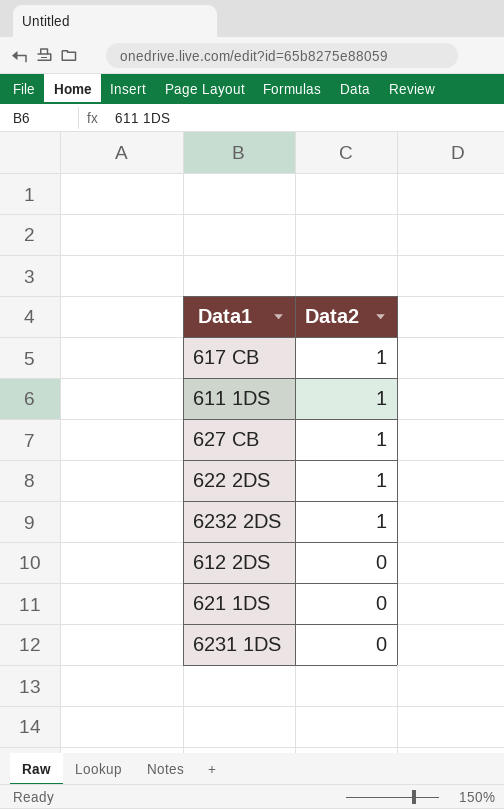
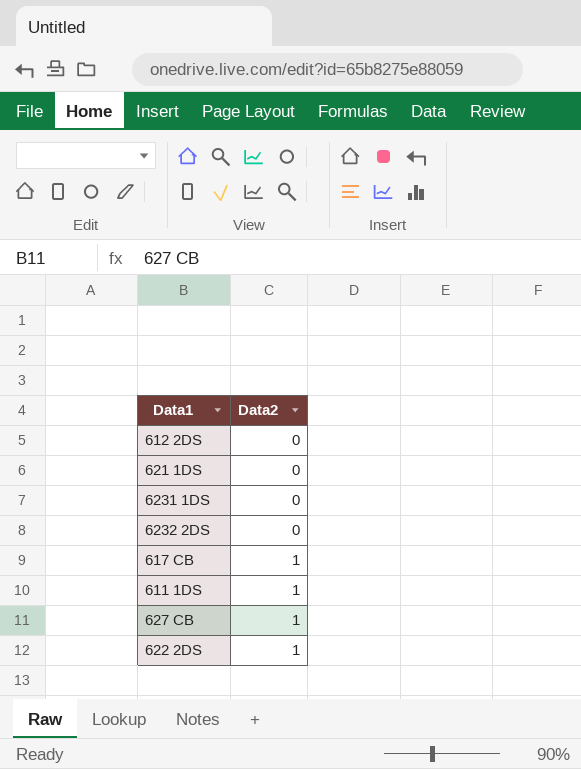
row order: Data2 descending -> Data2 ascending
6232 2DS | Data2: 1 -> 0

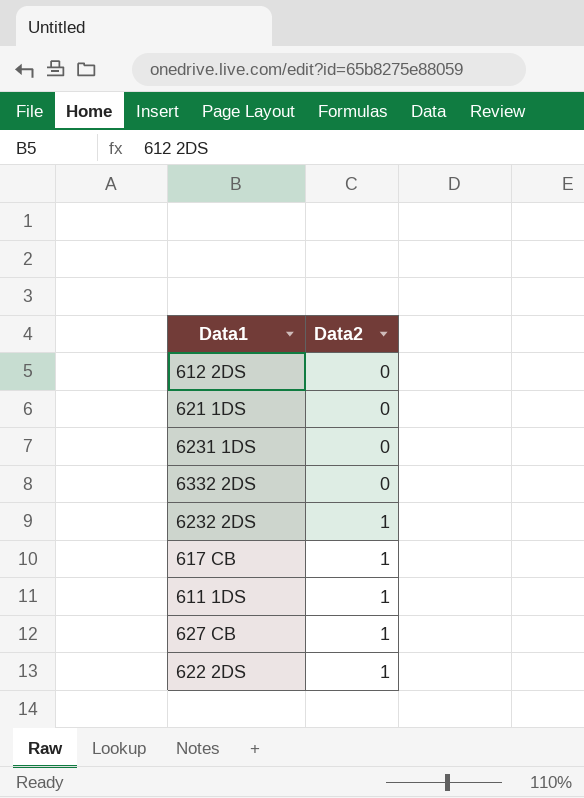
row 6332 2DS: none -> 0
6232 2DS | Data2: 0 -> 1

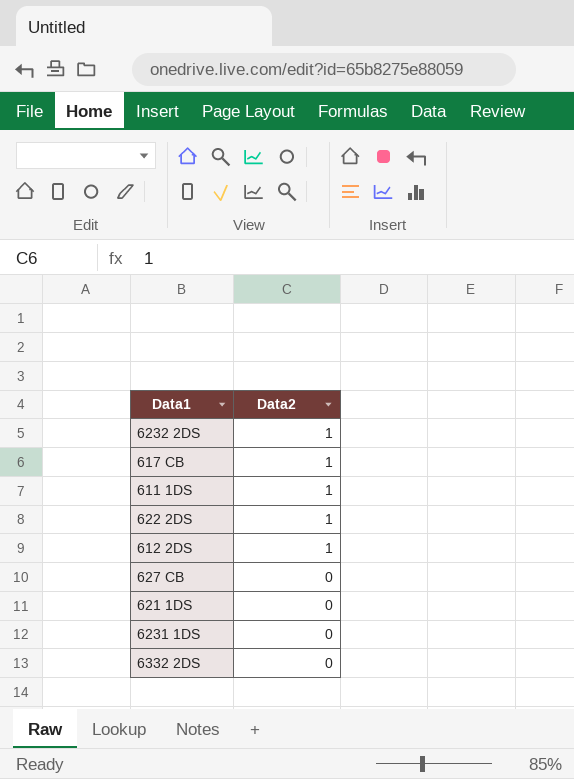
row order: Data2 ascending -> Data2 descending
612 2DS | Data2: 0 -> 1
627 CB | Data2: 1 -> 0

